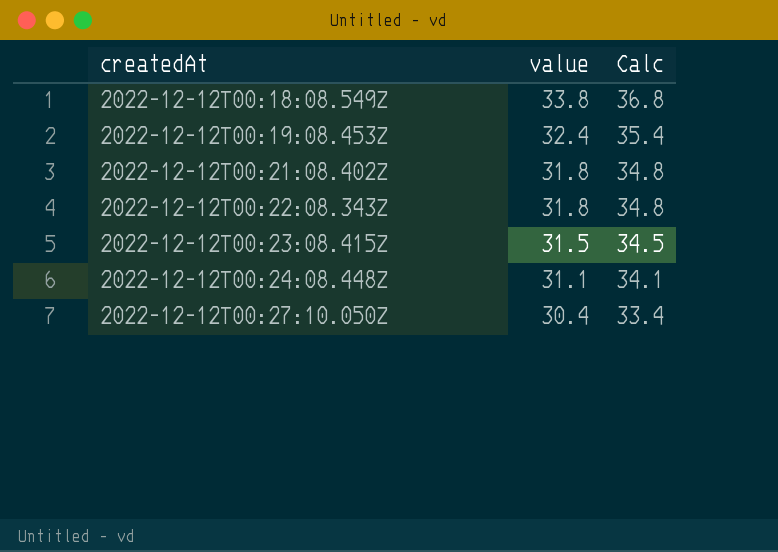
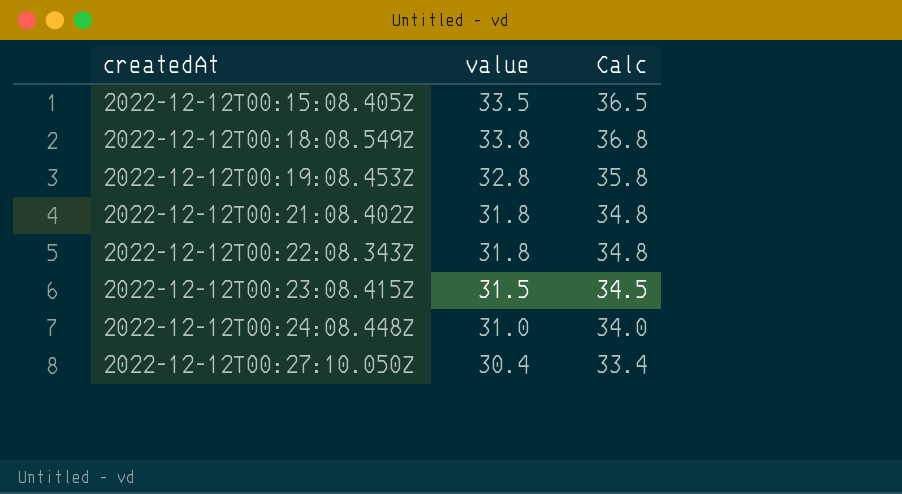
row 2022-12-12T00:15:08.405Z: none -> 33.5 | 36.5
2022-12-12T00:19:08.453Z | value: 32.4 -> 32.8
2022-12-12T00:19:08.453Z | Calc: 35.4 -> 35.8
2022-12-12T00:24:08.448Z | value: 31.1 -> 31.0
2022-12-12T00:24:08.448Z | Calc: 34.1 -> 34.0

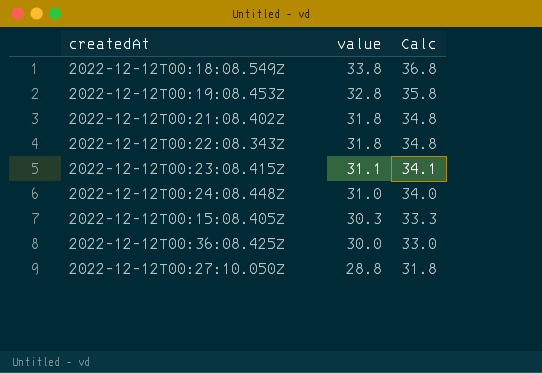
row order: createdAt ascending -> value descending
2022-12-12T00:23:08.415Z | value: 31.5 -> 31.1
2022-12-12T00:23:08.415Z | Calc: 34.5 -> 34.1
2022-12-12T00:15:08.405Z | value: 33.5 -> 30.3
2022-12-12T00:15:08.405Z | Calc: 36.5 -> 33.3
row 2022-12-12T00:36:08.425Z: none -> 30.0 | 33.0
2022-12-12T00:27:10.050Z | value: 30.4 -> 28.8
2022-12-12T00:27:10.050Z | Calc: 33.4 -> 31.8

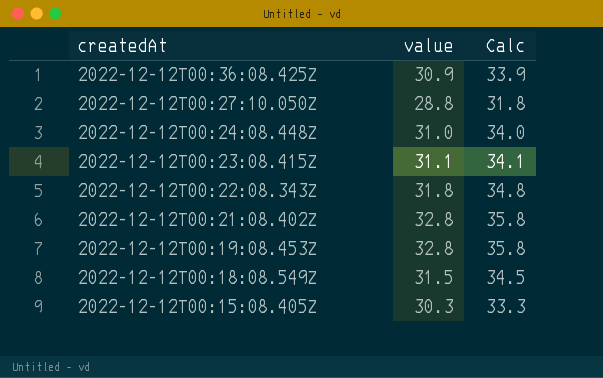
row order: value descending -> createdAt descending
2022-12-12T00:36:08.425Z | value: 30.0 -> 30.9
2022-12-12T00:36:08.425Z | Calc: 33.0 -> 33.9
2022-12-12T00:21:08.402Z | value: 31.8 -> 32.8
2022-12-12T00:21:08.402Z | Calc: 34.8 -> 35.8
2022-12-12T00:18:08.549Z | value: 33.8 -> 31.5
2022-12-12T00:18:08.549Z | Calc: 36.8 -> 34.5

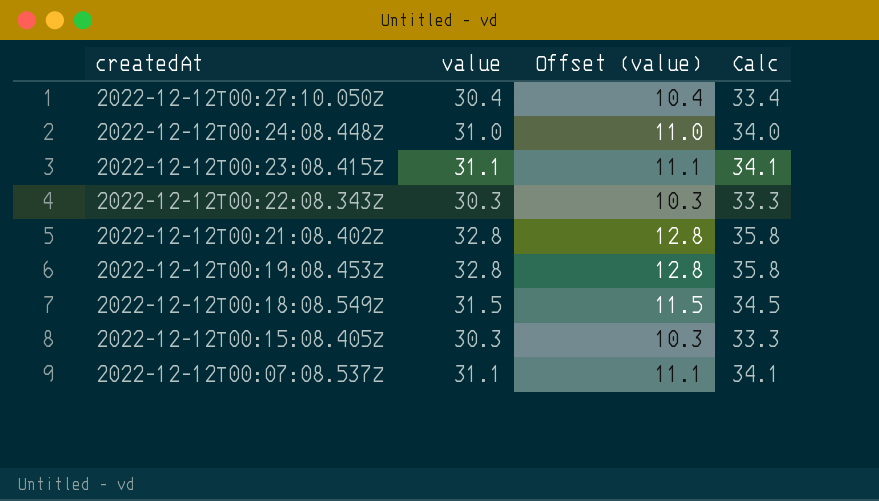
column Offset (value) | formula: none -> [value] - 20
row 2022-12-12T00:36:08.425Z: 30.9 | 33.9 -> none
2022-12-12T00:27:10.050Z | value: 28.8 -> 30.4
2022-12-12T00:27:10.050Z | Calc: 31.8 -> 33.4
2022-12-12T00:22:08.343Z | value: 31.8 -> 30.3
2022-12-12T00:22:08.343Z | Calc: 34.8 -> 33.3
row 2022-12-12T00:07:08.537Z: none -> 31.1 | 11.1 | 34.1

